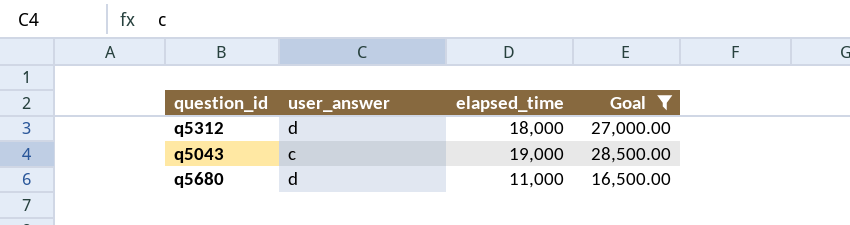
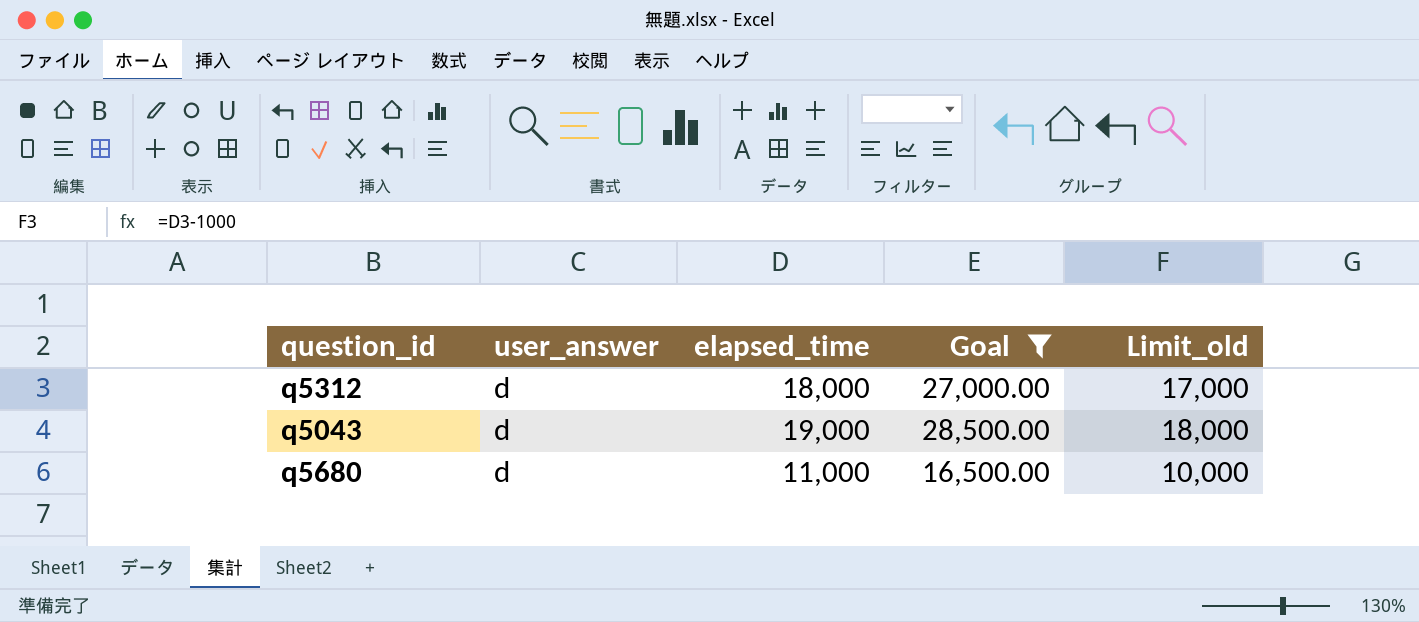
column Limit_old | formula: none -> [elapsed_time] - 1000
q5043 | user_answer: c -> d

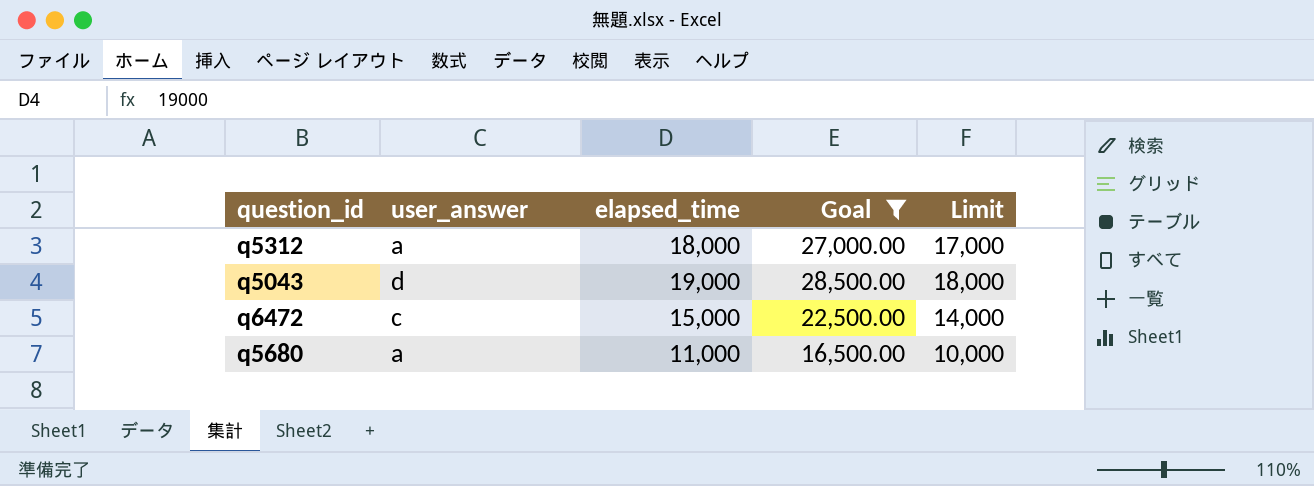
column name: Limit_old -> Limit
q5312 | user_answer: d -> a
row q6472: none -> c | 15,000 | 22,500.00 | 14,000
q5680 | user_answer: d -> a

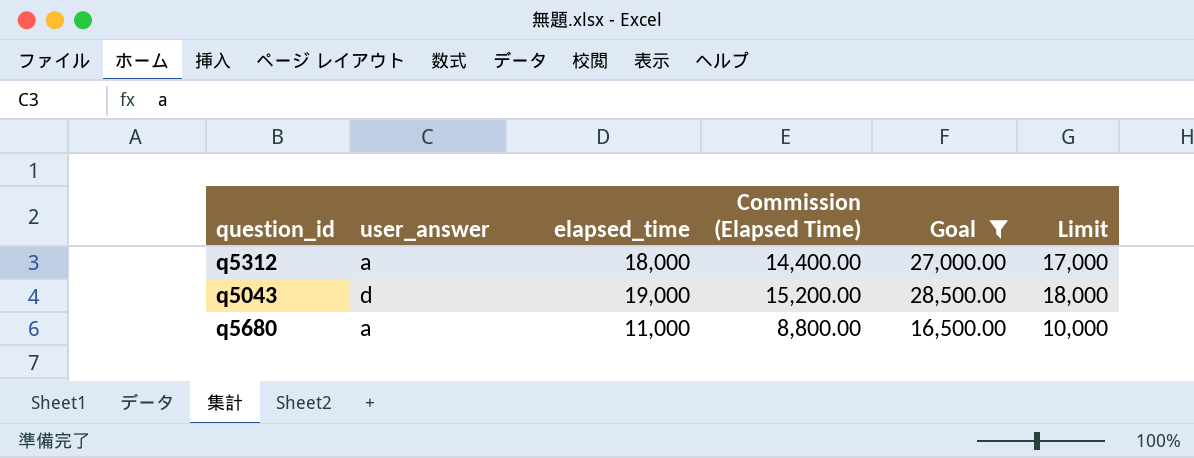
column Commission (Elapsed Time) | formula: none -> [elapsed_time] * 0.8
row q6472: c | 15,000 | 22,500.00 | 14,000 -> none

